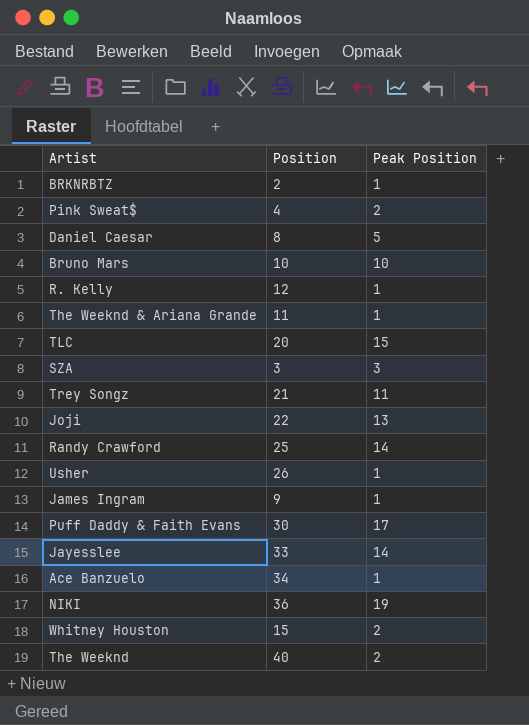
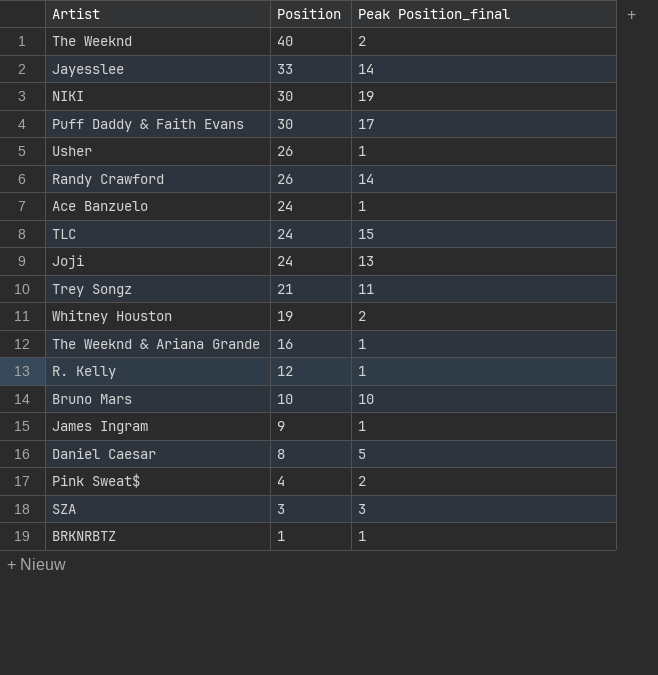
row order: none -> Position descending
column name: Peak Position -> Peak Position_final
NIKI | Position: 36 -> 30
Randy Crawford | Position: 25 -> 26
Ace Banzuelo | Position: 34 -> 24
TLC | Position: 20 -> 24
Joji | Position: 22 -> 24
Whitney Houston | Position: 15 -> 19
The Weeknd & Ariana Grande | Position: 11 -> 16
BRKNRBTZ | Position: 2 -> 1

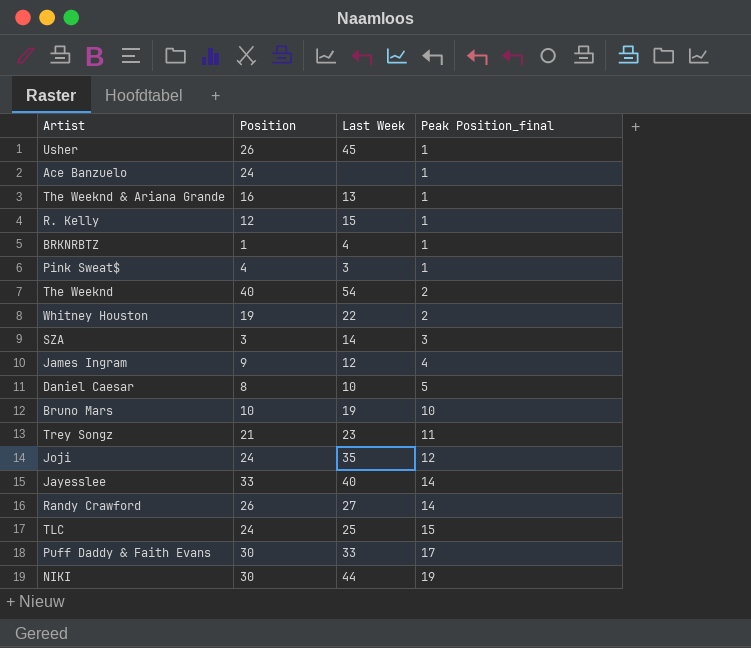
row order: Position descending -> Peak Position_final ascending
column Last Week | position: none -> 3
Pink Sweat$ | Peak Position_final: 2 -> 1
James Ingram | Peak Position_final: 1 -> 4
Joji | Peak Position_final: 13 -> 12

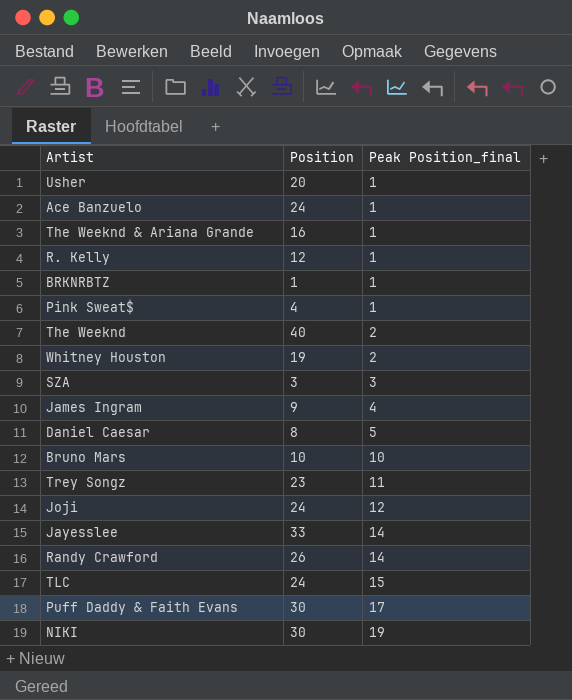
column Last Week | position: 3 -> none
Usher | Position: 26 -> 20
Trey Songz | Position: 21 -> 23

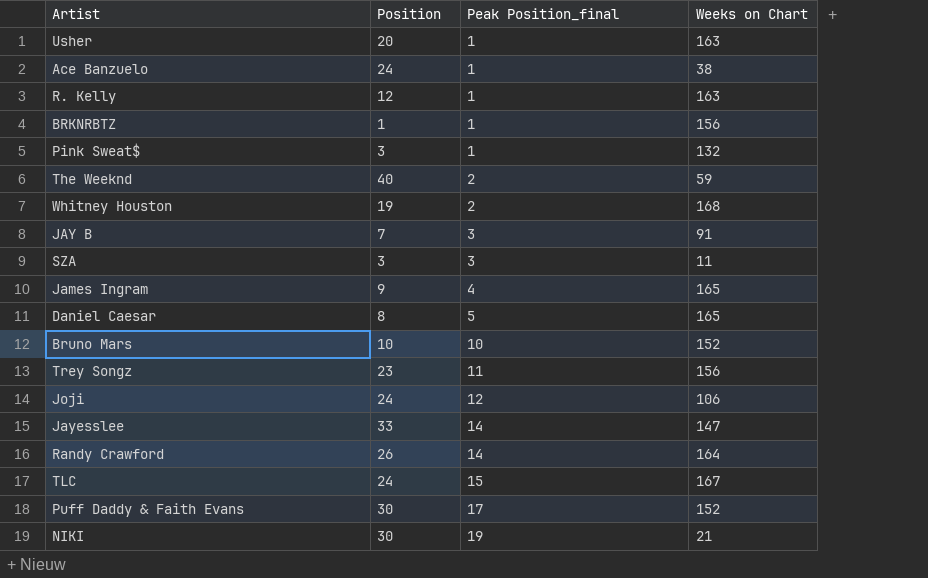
column Weeks on Chart | position: none -> 4
row The Weeknd & Ariana Grande: 16 | 1 -> none
Pink Sweat$ | Position: 4 -> 3
row JAY B: none -> 7 | 3 | 91

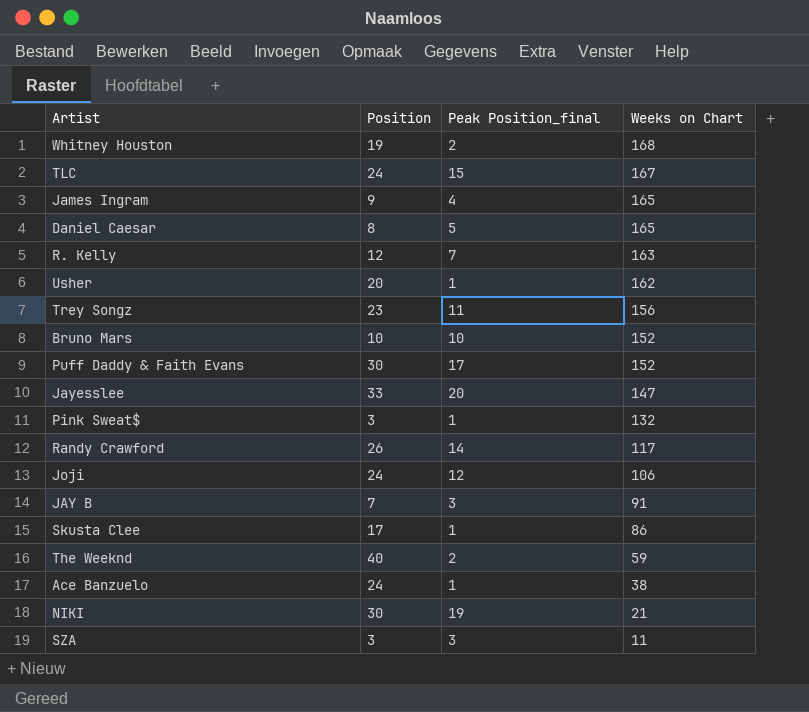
row order: Peak Position_final ascending -> Weeks on Chart descending
row BRKNRBTZ: 1 | 1 | 156 -> none
R. Kelly | Peak Position_final: 1 -> 7
Usher | Weeks on Chart: 163 -> 162
Jayesslee | Peak Position_final: 14 -> 20
Randy Crawford | Weeks on Chart: 164 -> 117
row Skusta Clee: none -> 17 | 1 | 86

